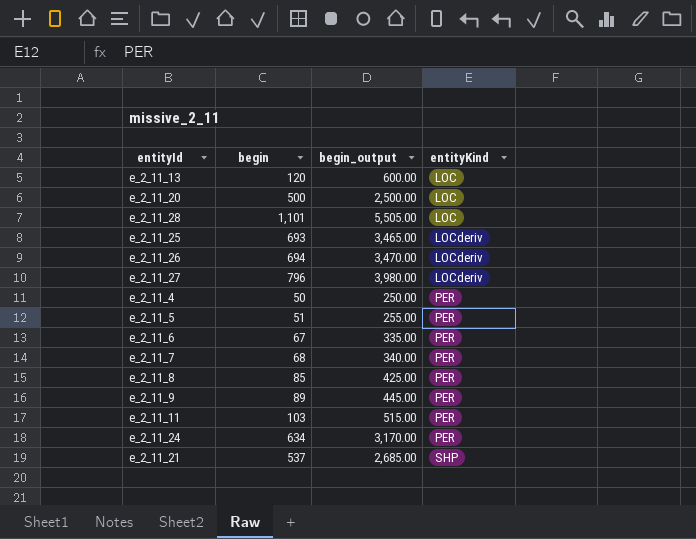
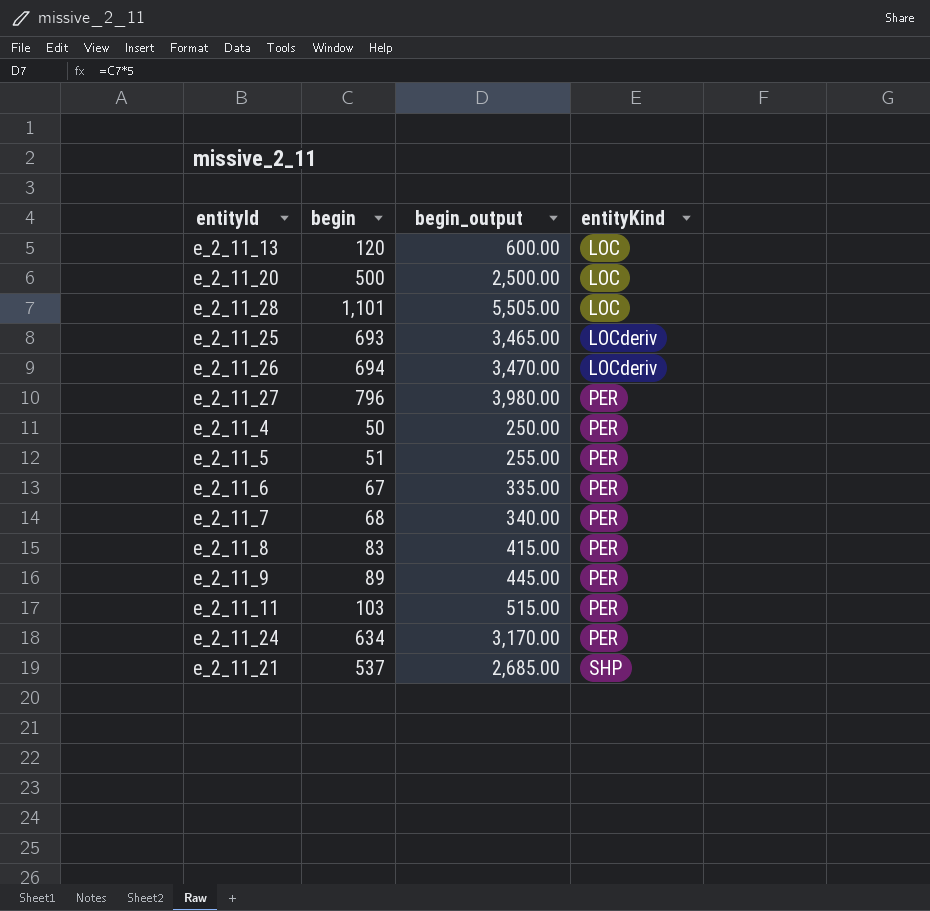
e_2_11_27 | entityKind: LOCderiv -> PER
e_2_11_8 | begin: 85 -> 83
e_2_11_8 | begin_output: 425.00 -> 415.00

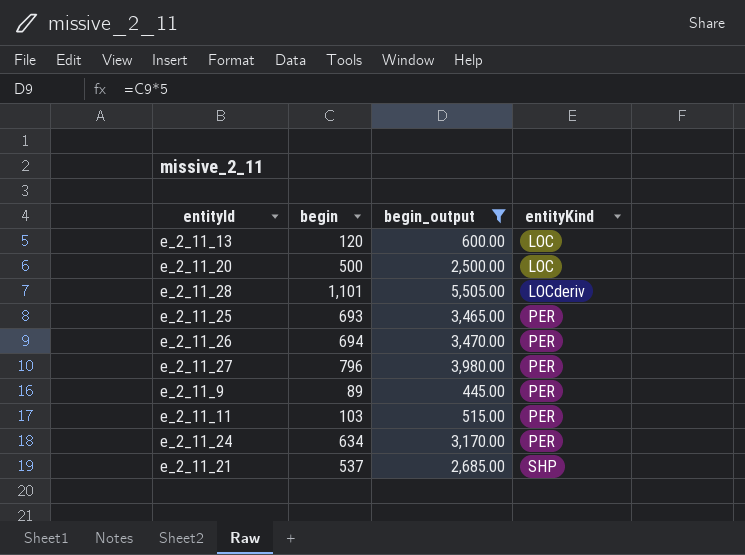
filter: none -> begin_output >= 445.00
e_2_11_28 | entityKind: LOC -> LOCderiv
e_2_11_25 | entityKind: LOCderiv -> PER
e_2_11_26 | entityKind: LOCderiv -> PER

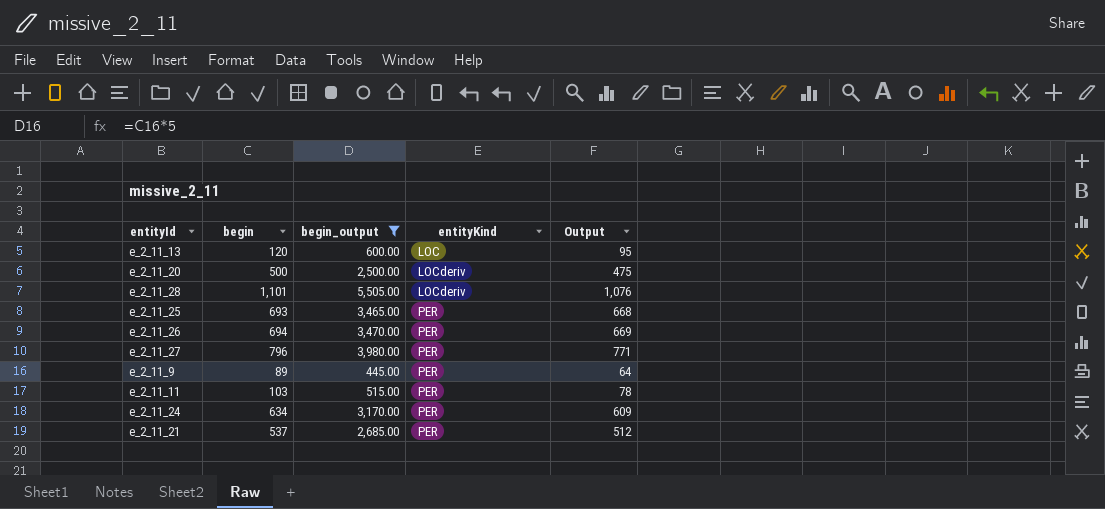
column Output | formula: none -> [begin] - 25
e_2_11_20 | entityKind: LOC -> LOCderiv
e_2_11_21 | entityKind: SHP -> PER

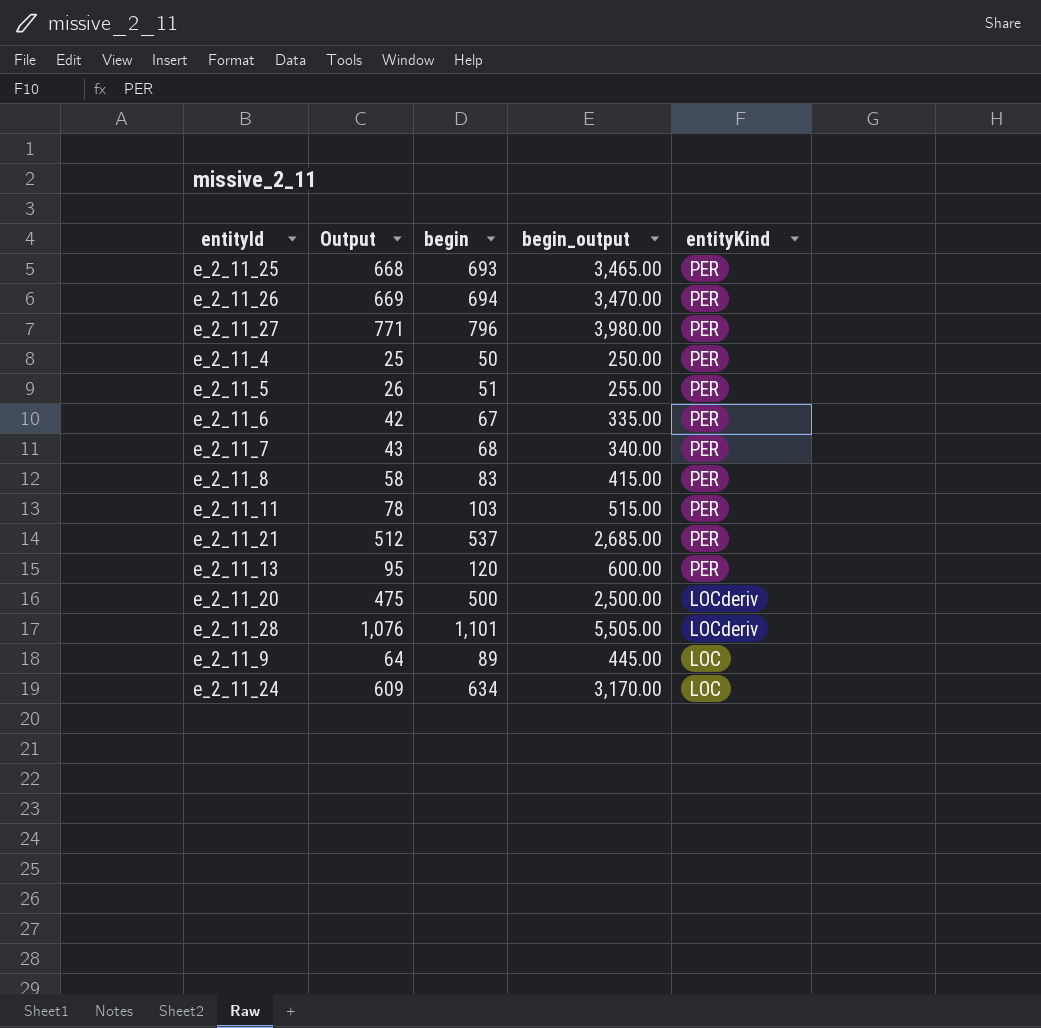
filter: begin_output >= 445.00 -> none
row order: entityKind ascending -> entityKind descending
column Output | position: 5 -> 2
e_2_11_13 | entityKind: LOC -> PER
e_2_11_9 | entityKind: PER -> LOC
e_2_11_24 | entityKind: PER -> LOC

